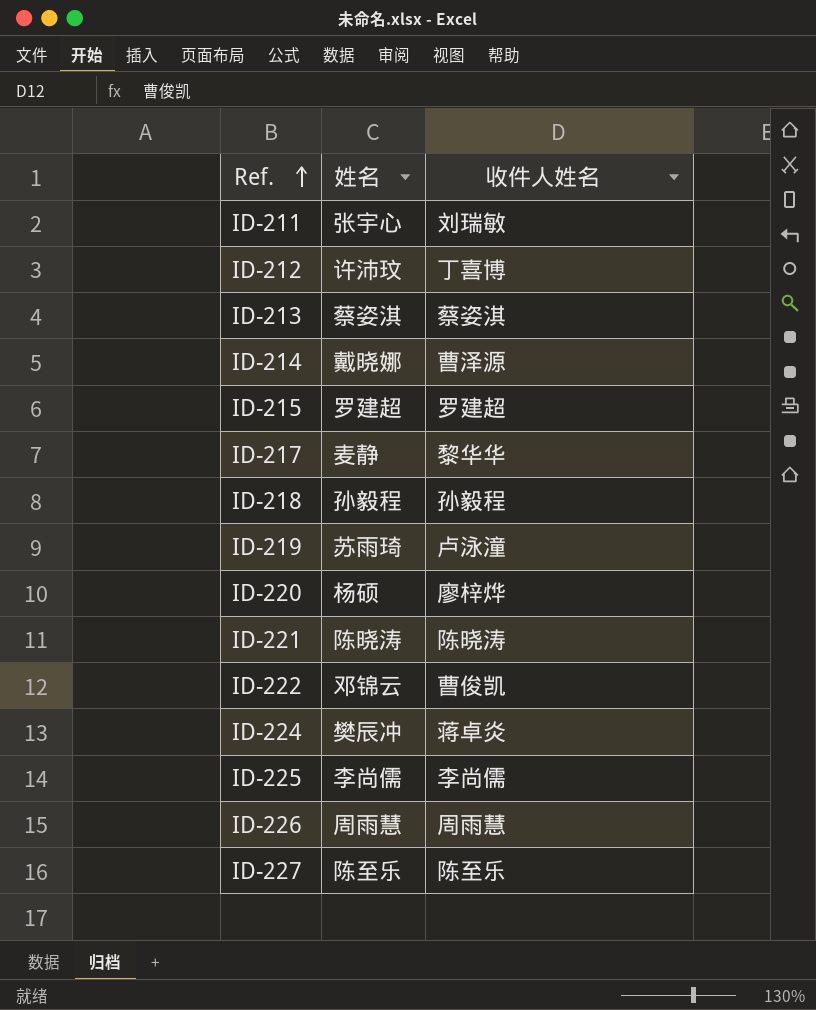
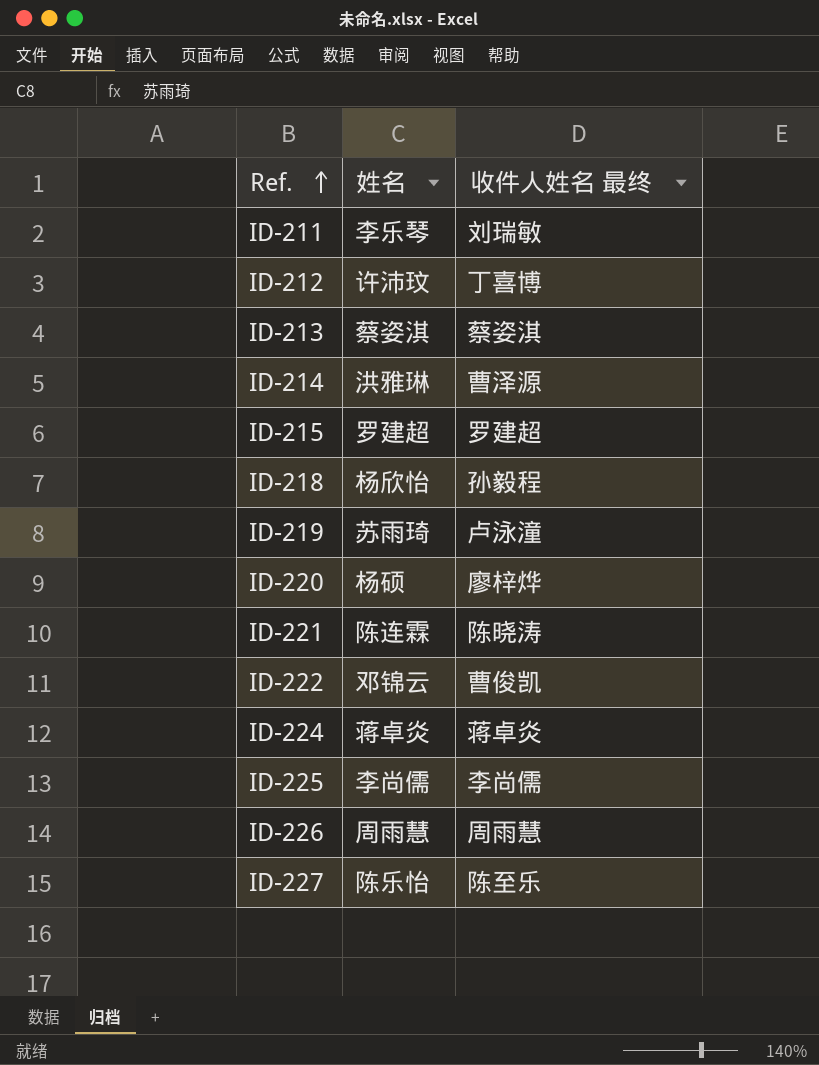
column name: 收件人姓名 -> 收件人姓名 最终
row ID-217: 麦静 | 黎华华 -> none
ID-211 | 姓名: 张宇心 -> 李乐琴
ID-214 | 姓名: 戴晓娜 -> 洪雅琳
ID-218 | 姓名: 孙毅程 -> 杨欣怡
ID-221 | 姓名: 陈晓涛 -> 陈连霖
ID-224 | 姓名: 樊辰冲 -> 蒋卓炎
ID-227 | 姓名: 陈至乐 -> 陈乐怡

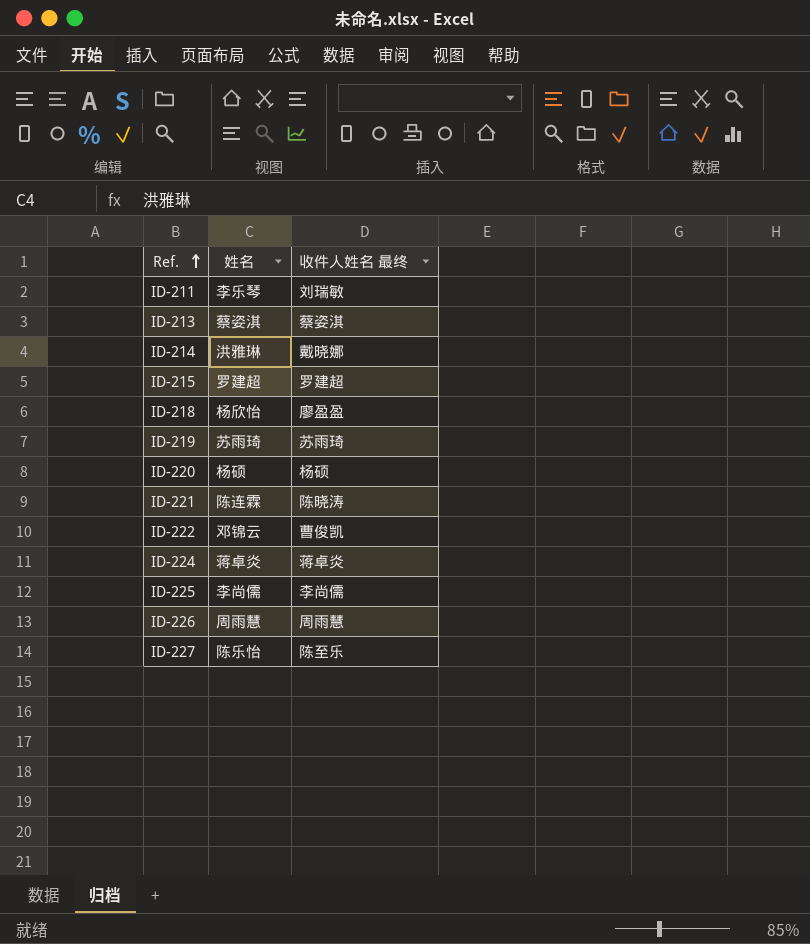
row ID-212: 许沛玟 | 丁喜博 -> none
ID-214 | 收件人姓名 最终: 曹泽源 -> 戴晓娜
ID-218 | 收件人姓名 最终: 孙毅程 -> 廖盈盈
ID-219 | 收件人姓名 最终: 卢泳潼 -> 苏雨琦
ID-220 | 收件人姓名 最终: 廖梓烨 -> 杨硕

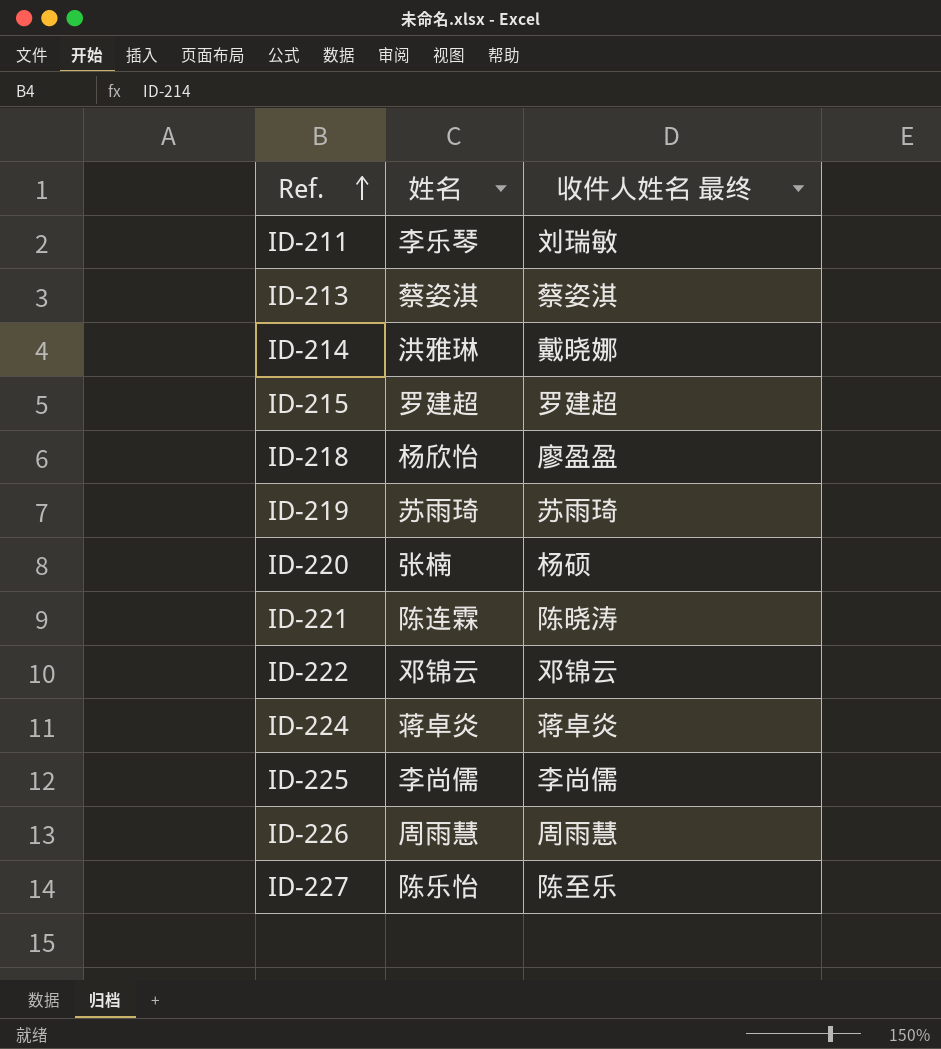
ID-220 | 姓名: 杨硕 -> 张楠
ID-222 | 收件人姓名 最终: 曹俊凯 -> 邓锦云

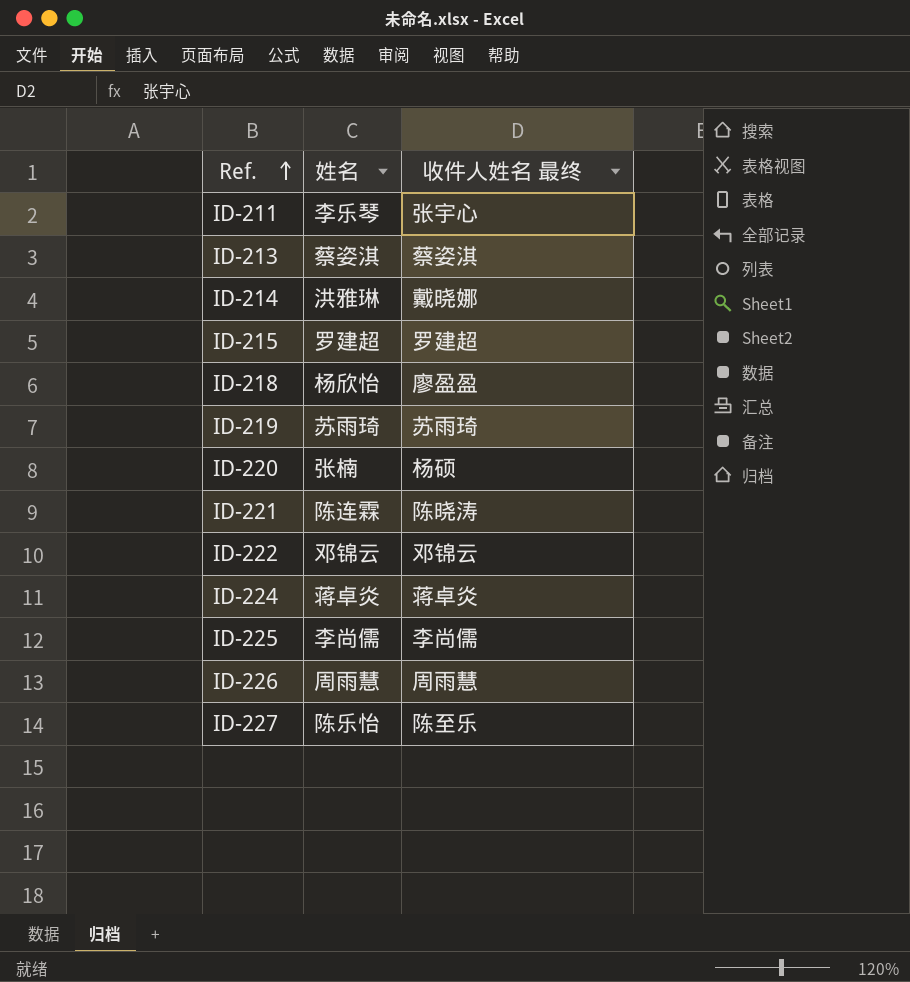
ID-211 | 收件人姓名 最终: 刘瑞敏 -> 张宇心

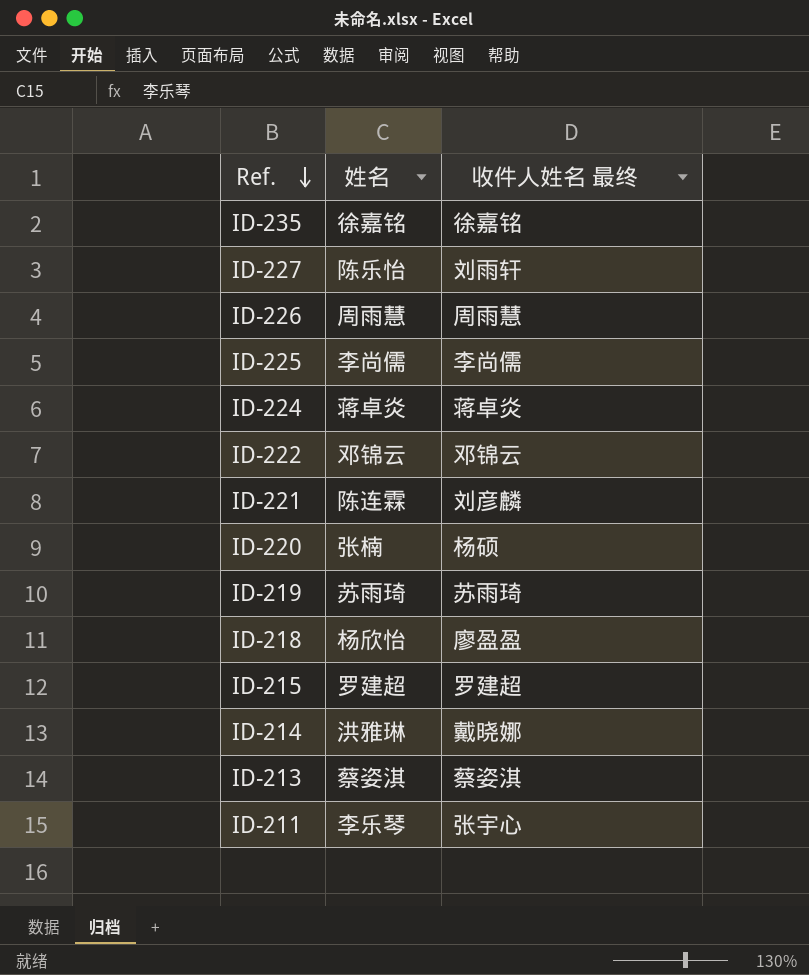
row order: Ref. ascending -> Ref. descending
row ID-235: none -> 徐嘉铭 | 徐嘉铭
ID-227 | 收件人姓名 最终: 陈至乐 -> 刘雨轩
ID-221 | 收件人姓名 最终: 陈晓涛 -> 刘彦麟

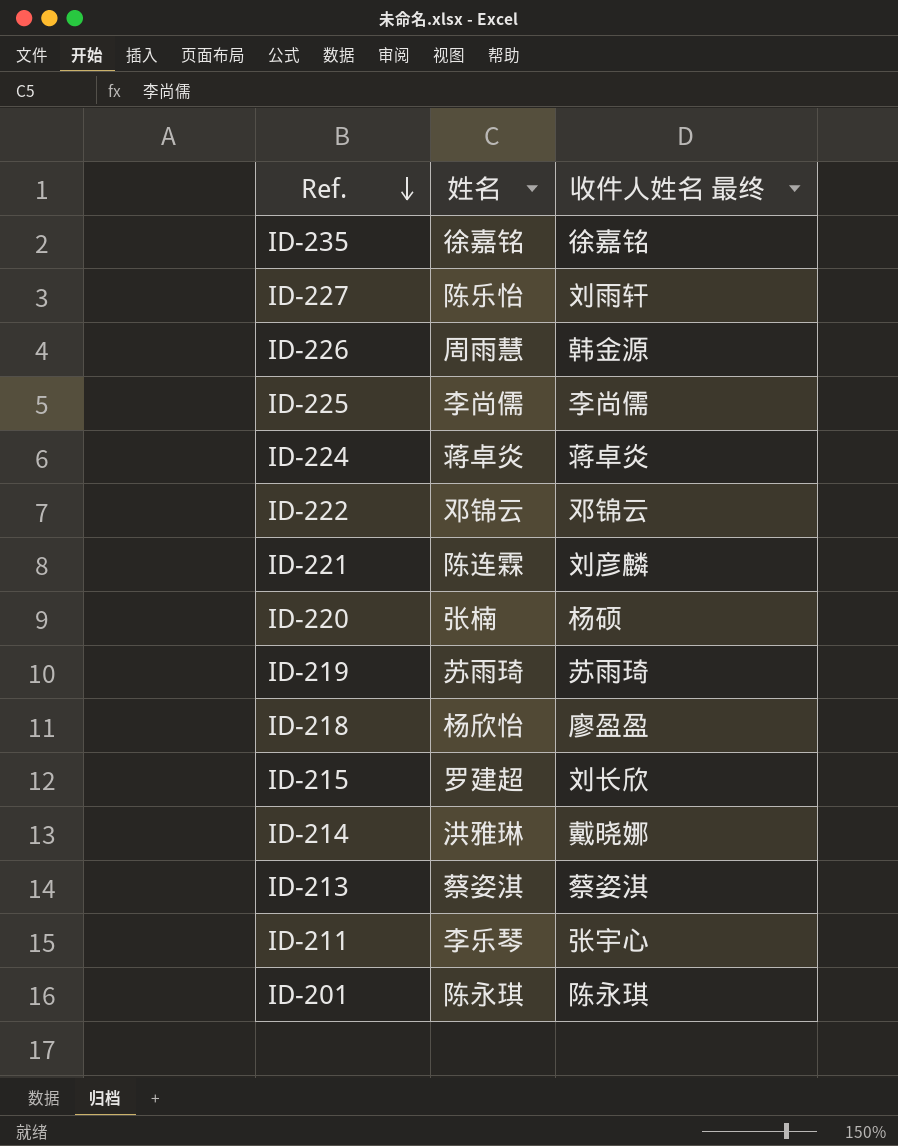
ID-226 | 收件人姓名 最终: 周雨慧 -> 韩金源
ID-215 | 收件人姓名 最终: 罗建超 -> 刘长欣
row ID-201: none -> 陈永琪 | 陈永琪

